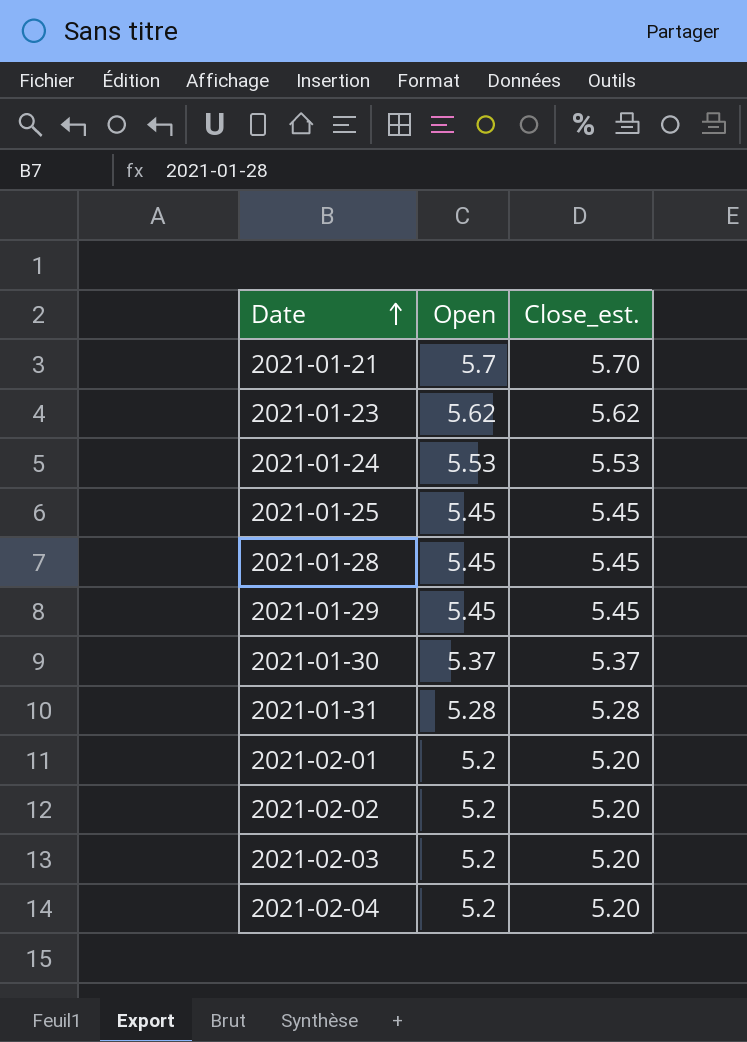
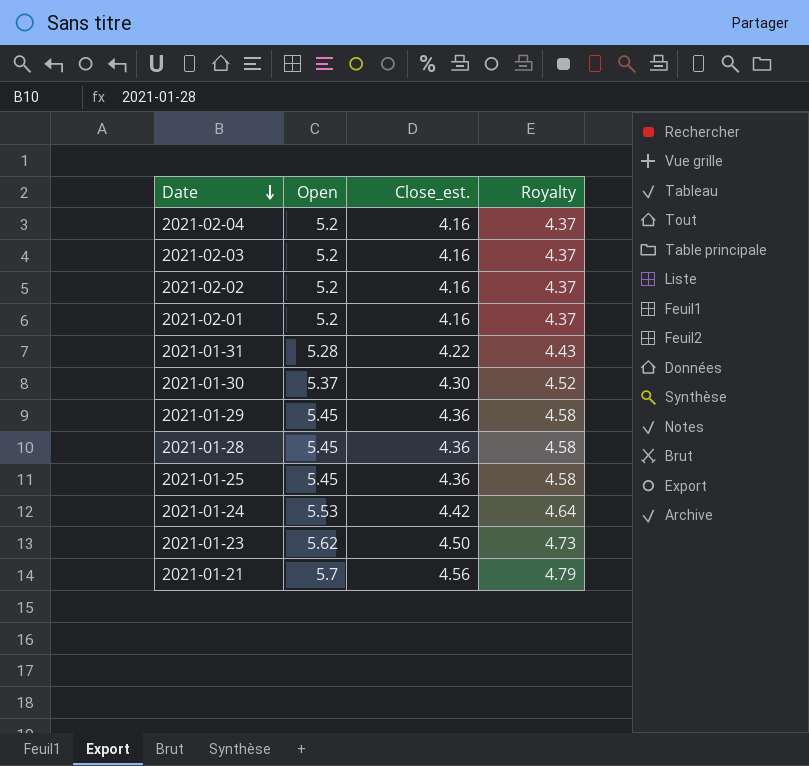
row order: Date ascending -> Date descending
column Royalty | formula: none -> [Close_est.] * 1.05
2021-02-04 | Close_est.: 5.20 -> 4.16
2021-02-03 | Close_est.: 5.20 -> 4.16
2021-02-02 | Close_est.: 5.20 -> 4.16
2021-02-01 | Close_est.: 5.20 -> 4.16
2021-01-31 | Close_est.: 5.28 -> 4.22
2021-01-30 | Close_est.: 5.37 -> 4.30
2021-01-29 | Close_est.: 5.45 -> 4.36
2021-01-28 | Close_est.: 5.45 -> 4.36
2021-01-25 | Close_est.: 5.45 -> 4.36
2021-01-24 | Close_est.: 5.53 -> 4.42
2021-01-23 | Close_est.: 5.62 -> 4.50
2021-01-21 | Close_est.: 5.70 -> 4.56

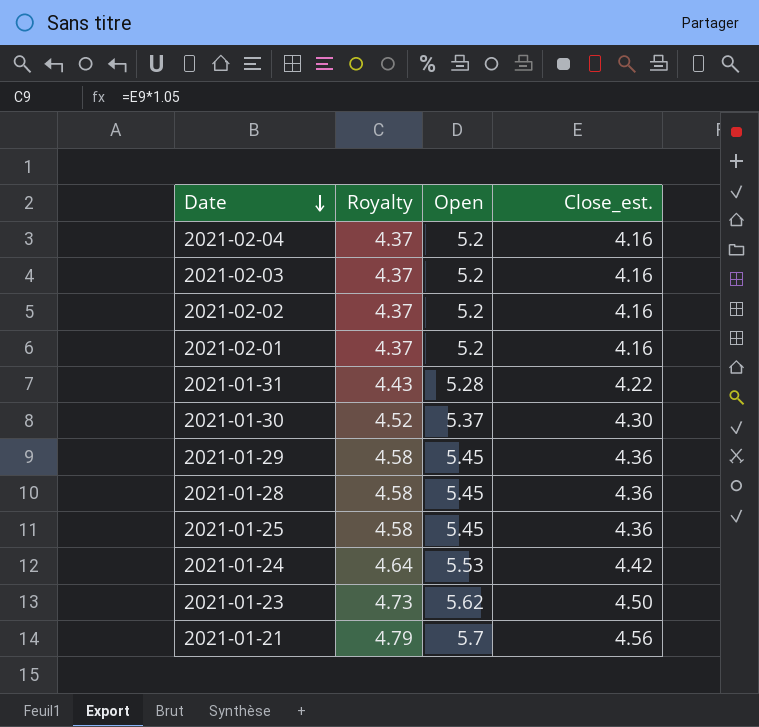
column Royalty | position: 4 -> 2

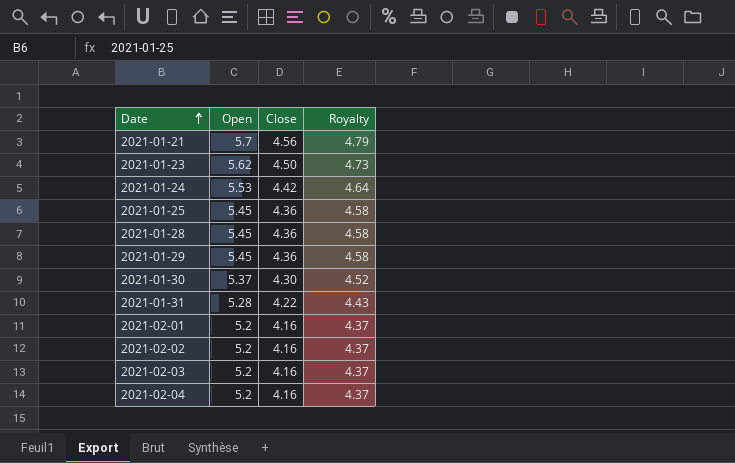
row order: Date descending -> Date ascending
column name: Close_est. -> Close
column Royalty | position: 2 -> 4

